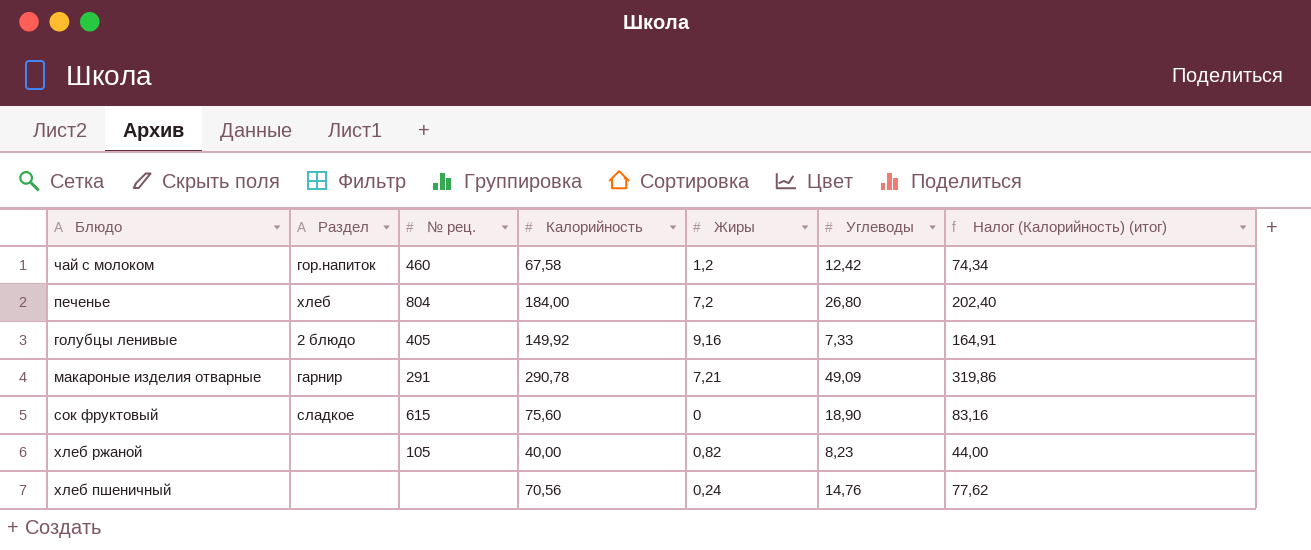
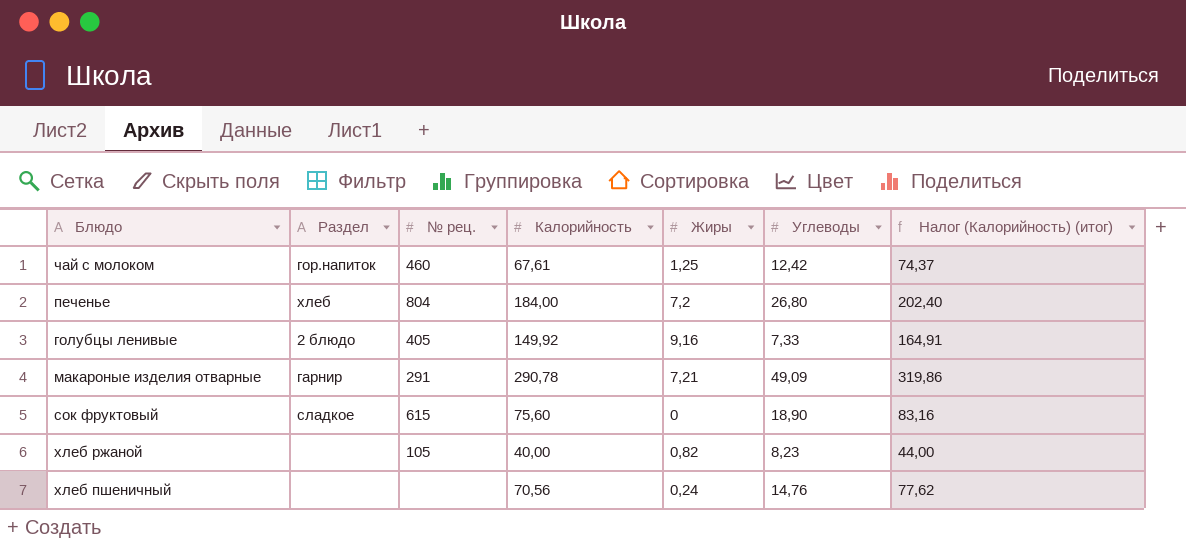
чай с молоком | Калорийность: 67,58 -> 67,61
чай с молоком | Жиры: 1,2 -> 1,25
чай с молоком | Налог (Калорийность) (итог): 74,34 -> 74,37

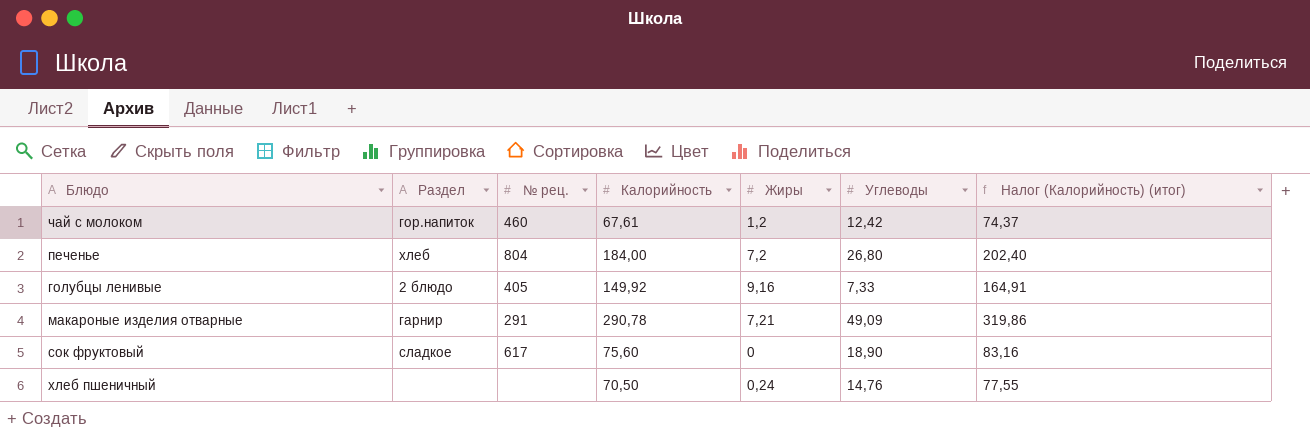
row хлеб ржаной: none | 105 | 40,00 | 0,82 | 8,23 | 44,00 -> none
чай с молоком | Жиры: 1,25 -> 1,2
сок фруктовый | № рец.: 615 -> 617
хлеб пшеничный | Калорийность: 70,56 -> 70,50
хлеб пшеничный | Налог (Калорийность) (итог): 77,62 -> 77,55

